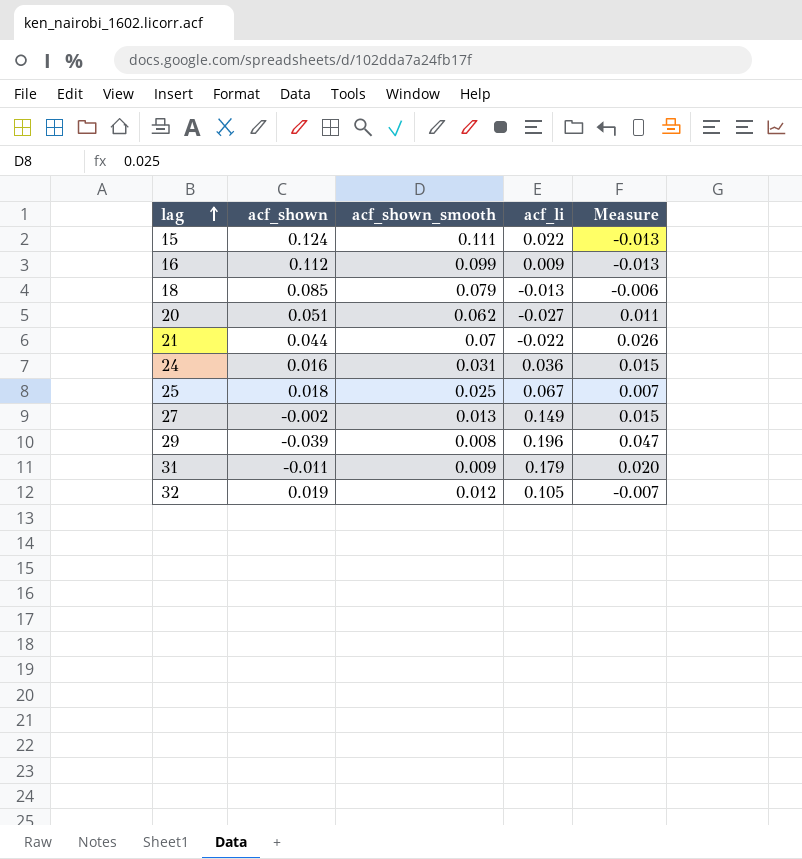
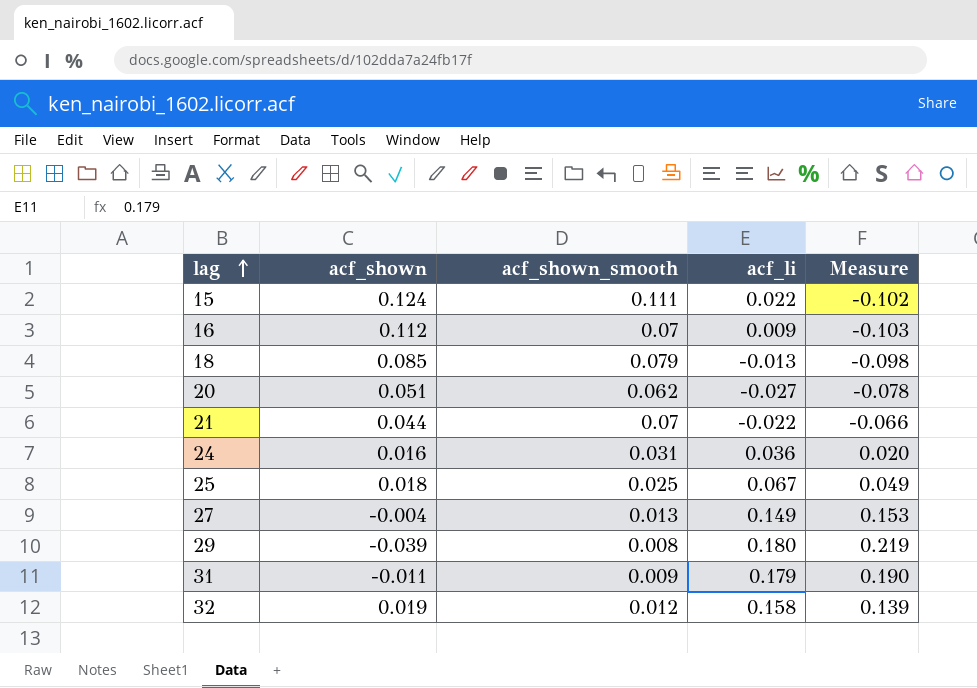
column Measure | formula: [acf_shown_smooth] - [acf_shown] -> [acf_li] - [acf_shown]
16 | acf_shown_smooth: 0.099 -> 0.07
27 | acf_shown: -0.002 -> -0.004
29 | acf_li: 0.196 -> 0.180
32 | acf_li: 0.105 -> 0.158

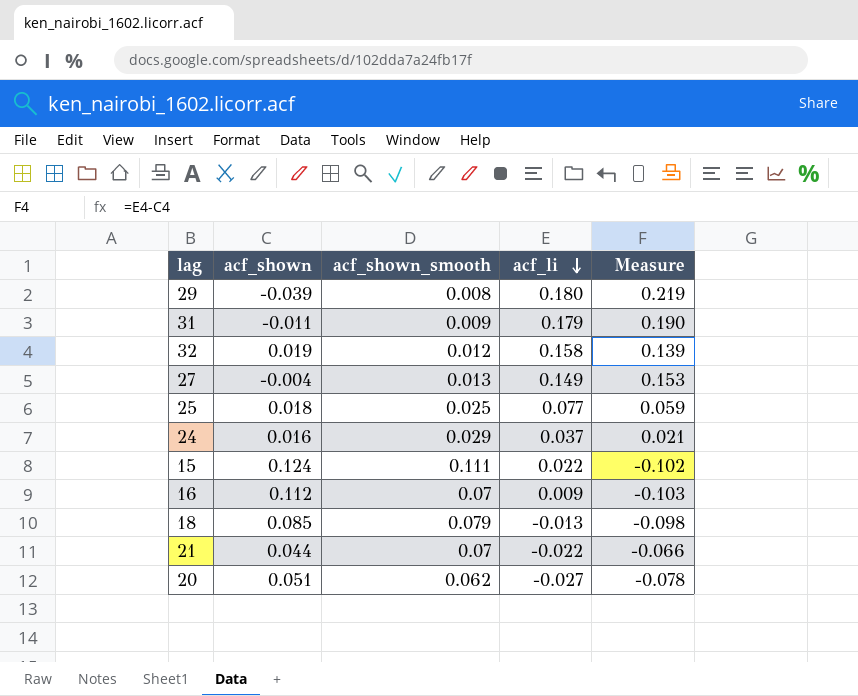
row order: lag ascending -> acf_li descending
25 | acf_li: 0.067 -> 0.077
25 | Measure: 0.049 -> 0.059
24 | acf_shown_smooth: 0.031 -> 0.029
24 | acf_li: 0.036 -> 0.037
24 | Measure: 0.020 -> 0.021

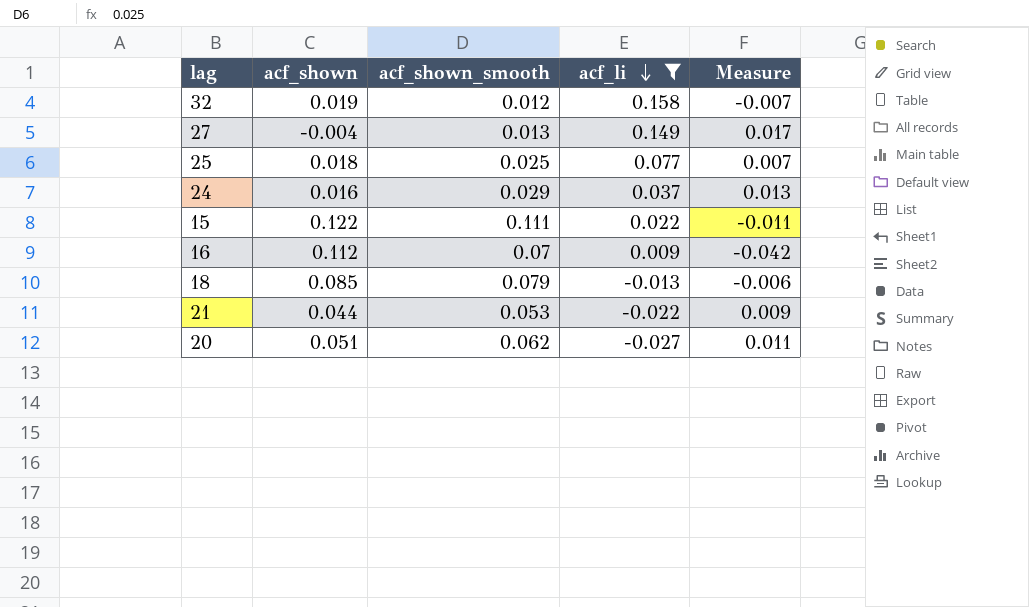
filter: none -> acf_li <= 0.158
column Measure | formula: [acf_li] - [acf_shown] -> [acf_shown_smooth] - [acf_shown]
15 | acf_shown: 0.124 -> 0.122
21 | acf_shown_smooth: 0.07 -> 0.053

